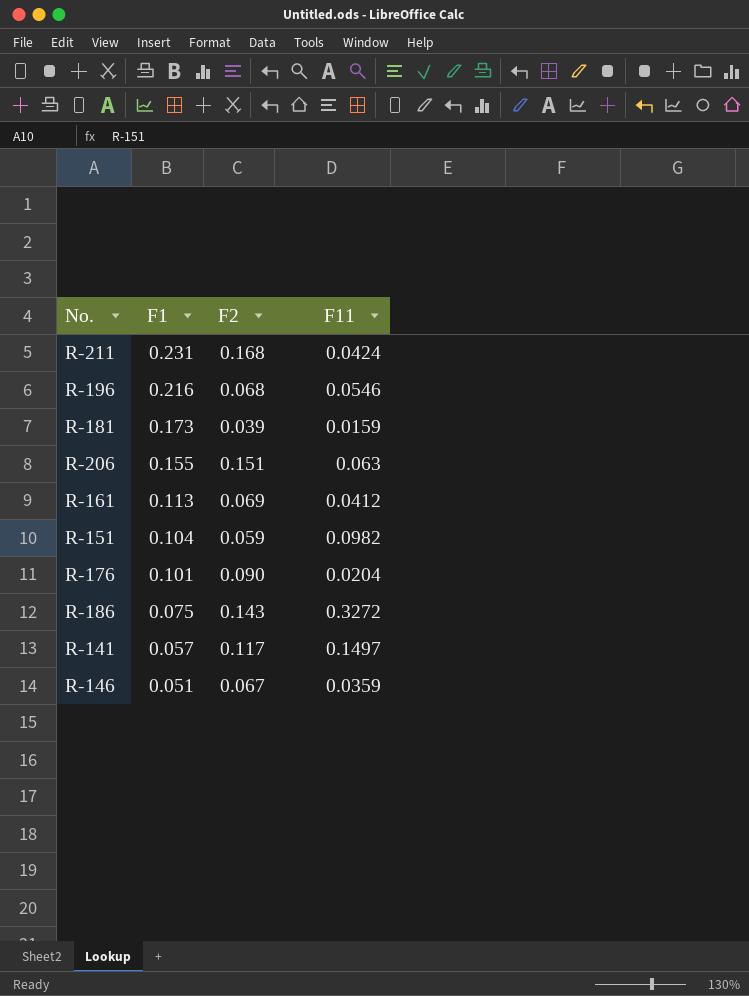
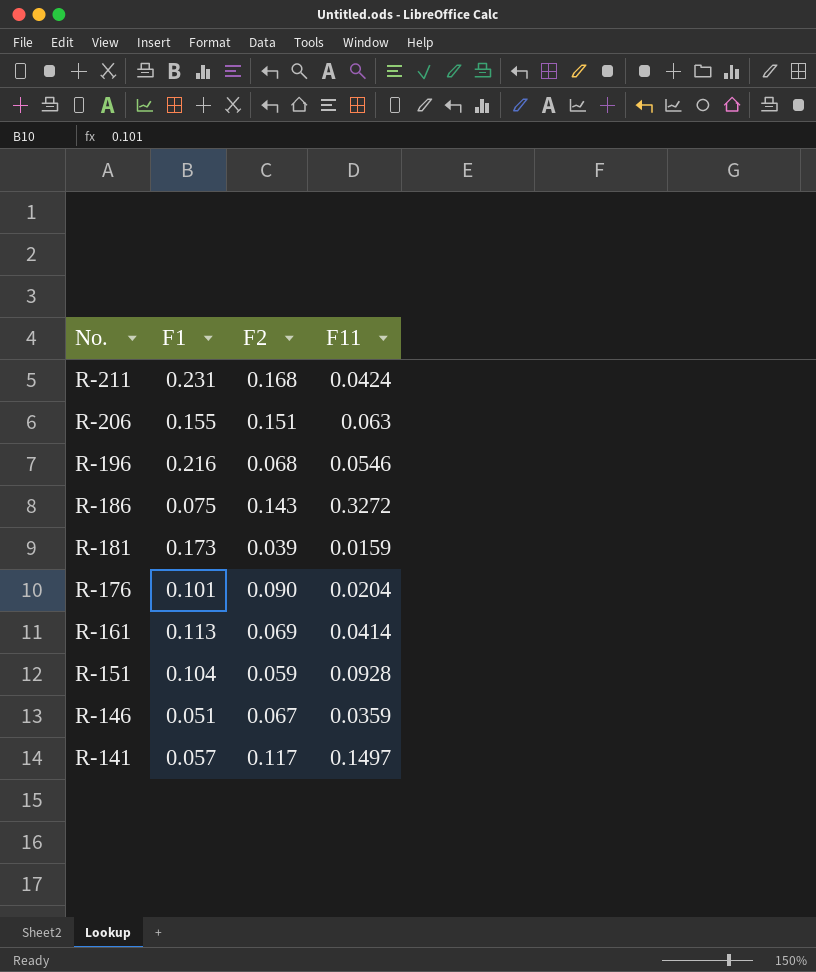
row order: F1 descending -> No. descending
R-161 | F11: 0.0412 -> 0.0414
R-151 | F11: 0.0982 -> 0.0928

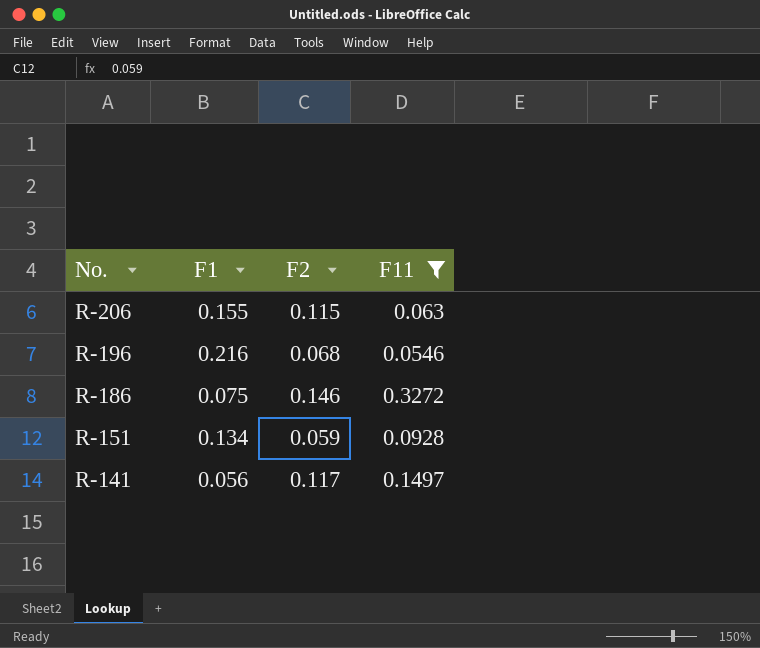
filter: none -> F11 >= 0.0546
R-206 | F2: 0.151 -> 0.115
R-186 | F2: 0.143 -> 0.146
R-151 | F1: 0.104 -> 0.134
R-141 | F1: 0.057 -> 0.056

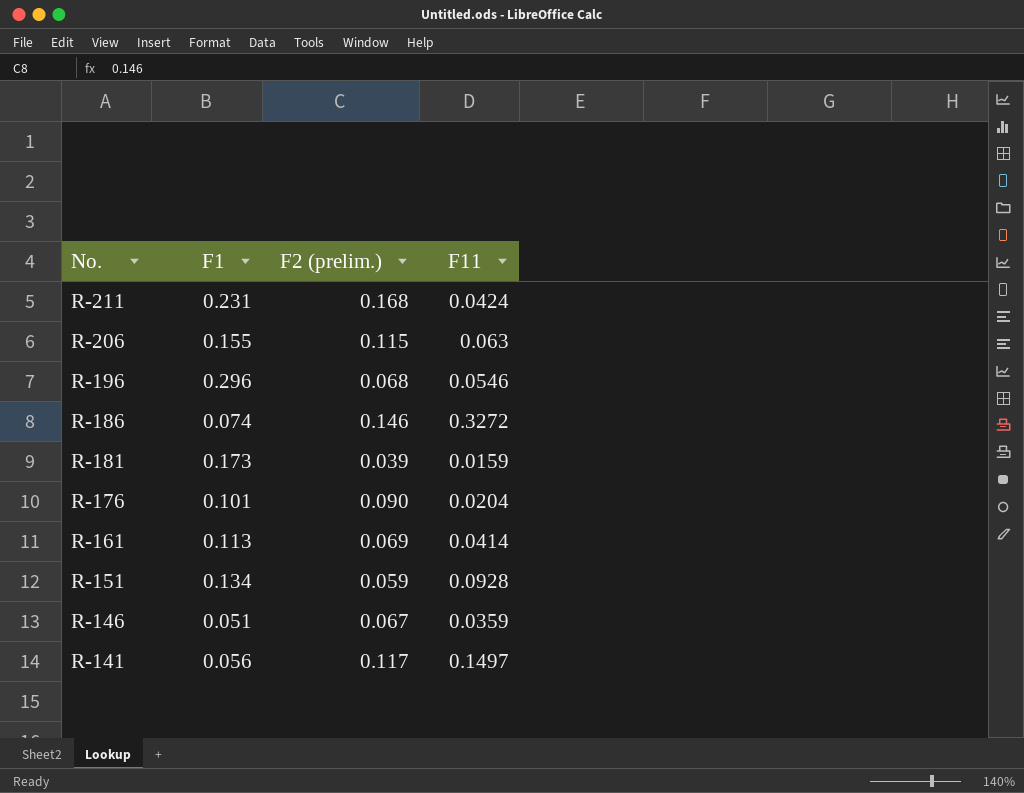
filter: F11 >= 0.0546 -> none
column name: F2 -> F2 (prelim.)
R-196 | F1: 0.216 -> 0.296
R-186 | F1: 0.075 -> 0.074

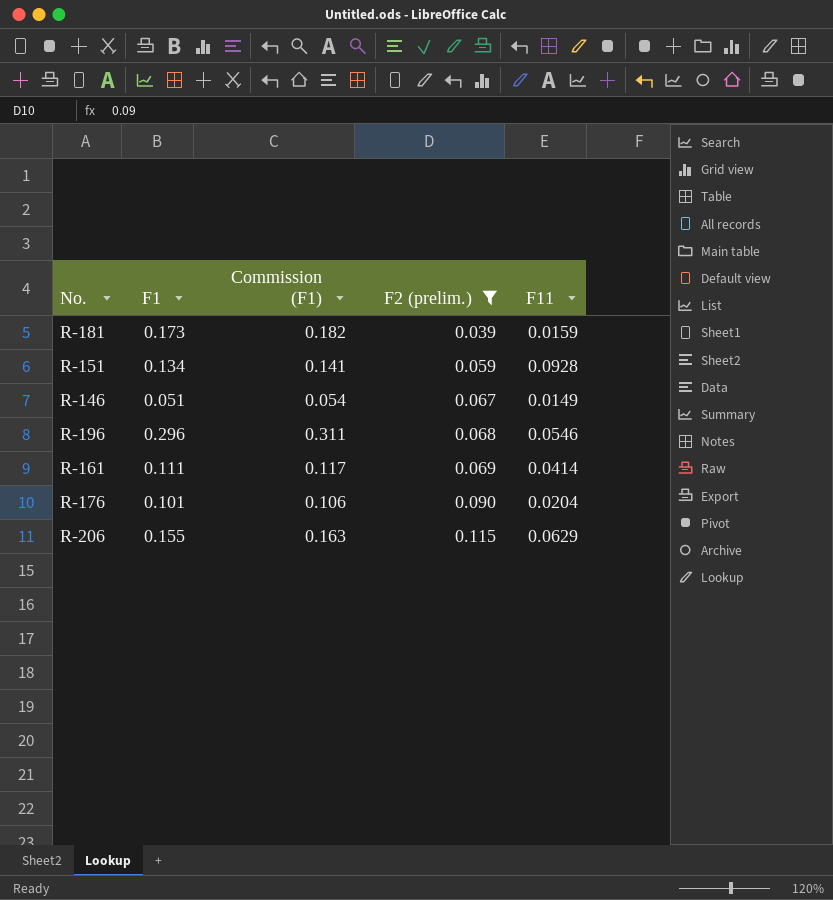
filter: none -> F2 (prelim.) <= 0.115
row order: No. descending -> F2 (prelim.) ascending
column Commission (F1) | formula: none -> [F1] * 1.05
R-146 | F11: 0.0359 -> 0.0149
R-161 | F1: 0.113 -> 0.111
R-206 | F11: 0.063 -> 0.0629

